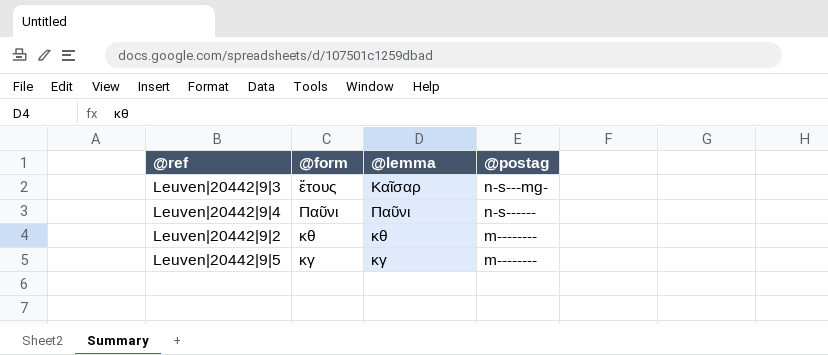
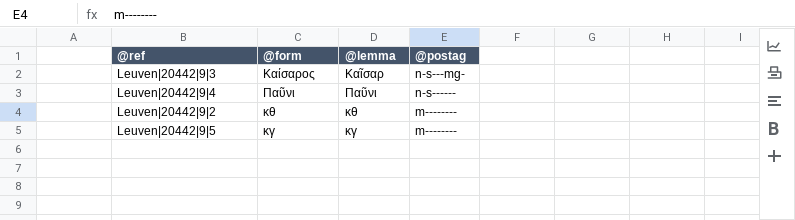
Leuven|20442|9|3 | @form: ἔτους -> Καίσαρος

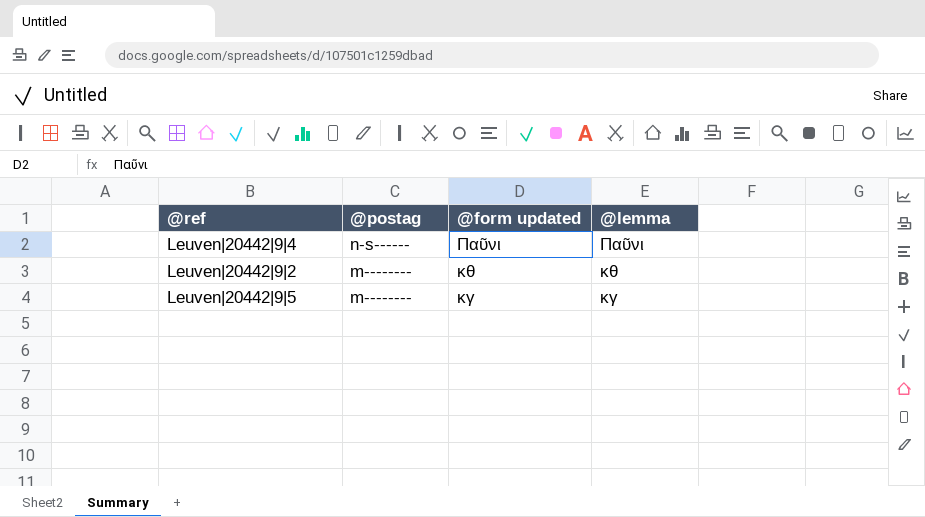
column @postag | position: 4 -> 2
column name: @form -> @form updated
row Leuven|20442|9|3: Καίσαρος | Καῖσαρ | n-s---mg- -> none

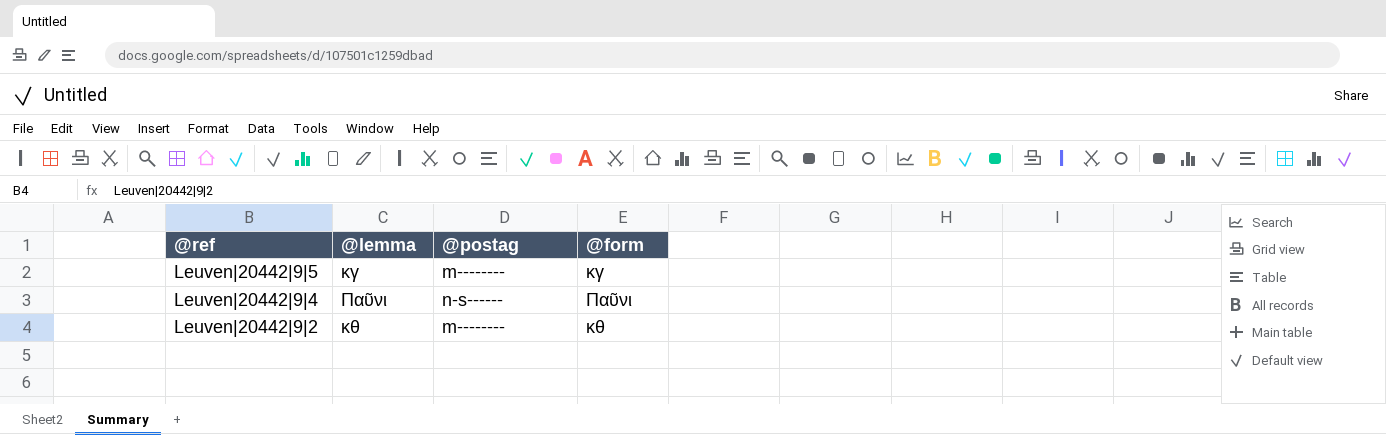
row order: @postag descending -> @ref descending
column @lemma | position: 4 -> 2
column name: @form updated -> @form

